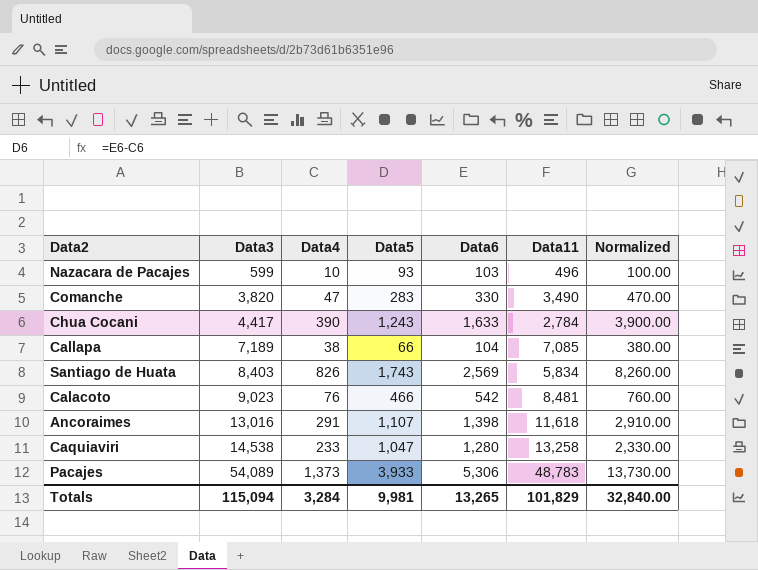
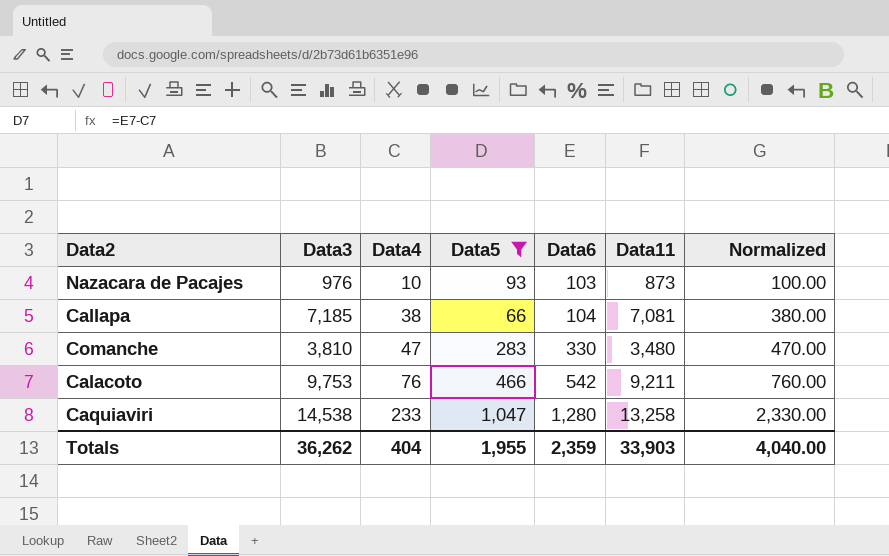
filter: none -> Data5 <= 1,047
row order: Data3 ascending -> Data4 ascending
Nazacara de Pacajes | Data3: 599 -> 976
Nazacara de Pacajes | Data11: 496 -> 873
Callapa | Data3: 7,189 -> 7,185
Callapa | Data11: 7,085 -> 7,081
Comanche | Data3: 3,820 -> 3,810
Comanche | Data11: 3,490 -> 3,480
Calacoto | Data3: 9,023 -> 9,753
Calacoto | Data11: 8,481 -> 9,211
Totals | Data3: 115,094 -> 36,262
Totals | Data4: 3,284 -> 404
Totals | Data5: 9,981 -> 1,955
Totals | Data6: 13,265 -> 2,359
Totals | Data11: 101,829 -> 33,903
Totals | Normalized: 32,840.00 -> 4,040.00

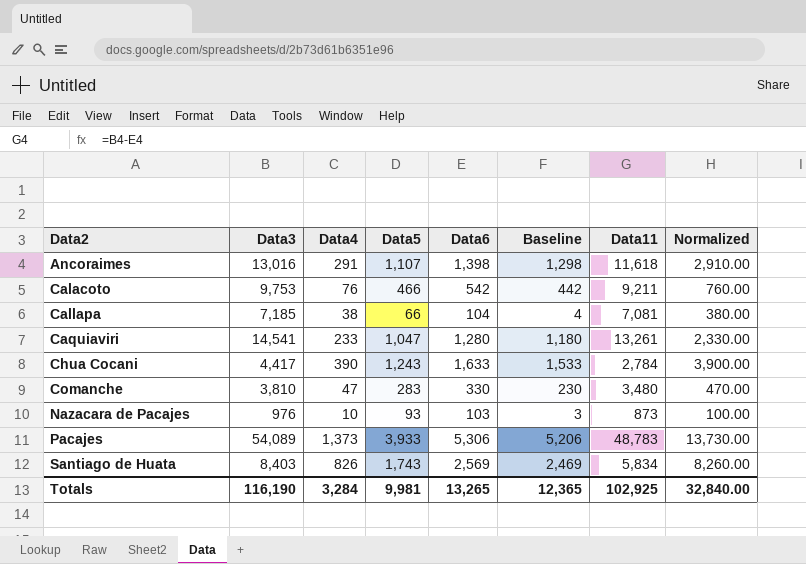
filter: Data5 <= 1,047 -> none
row order: Data4 ascending -> Data2 ascending
column Baseline | formula: none -> [Data6] - 100
Caquiaviri | Data3: 14,538 -> 14,541
Caquiaviri | Data11: 13,258 -> 13,261
Totals | Data3: 36,262 -> 116,190
Totals | Data4: 404 -> 3,284
Totals | Data5: 1,955 -> 9,981
Totals | Data6: 2,359 -> 13,265
Totals | Data11: 33,903 -> 102,925
Totals | Normalized: 4,040.00 -> 32,840.00

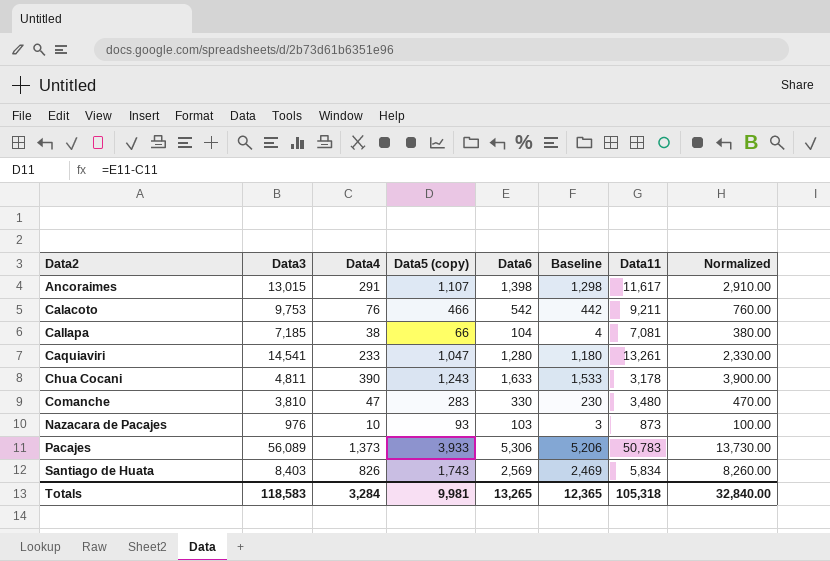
column name: Data5 -> Data5 (copy)
Ancoraimes | Data3: 13,016 -> 13,015
Ancoraimes | Data11: 11,618 -> 11,617
Chua Cocani | Data3: 4,417 -> 4,811
Chua Cocani | Data11: 2,784 -> 3,178
Pacajes | Data3: 54,089 -> 56,089
Pacajes | Data11: 48,783 -> 50,783
Totals | Data3: 116,190 -> 118,583
Totals | Data11: 102,925 -> 105,318

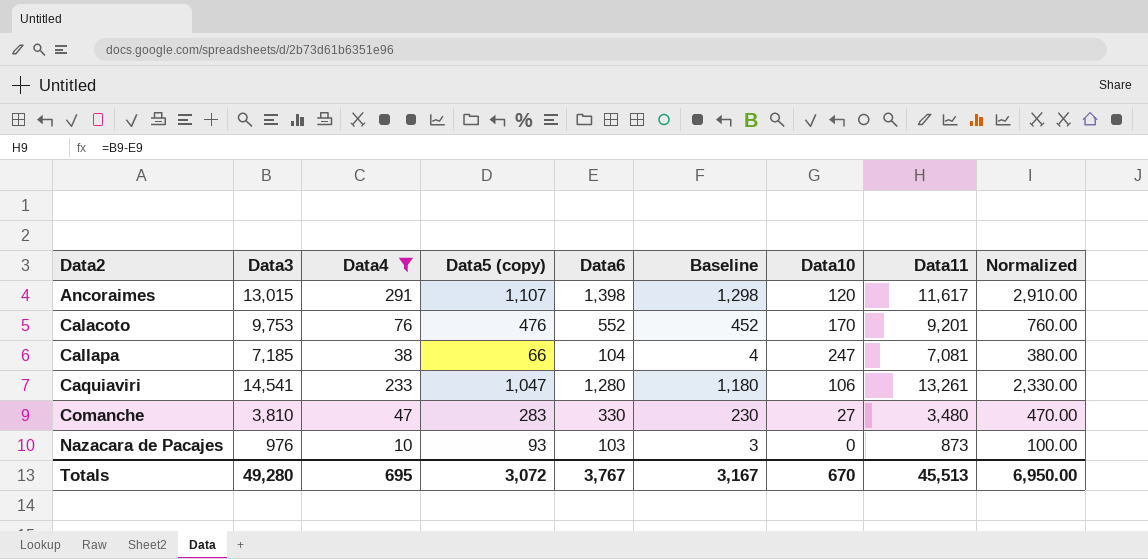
filter: none -> Data4 <= 291
column Data10 | position: none -> 7
Calacoto | Data5 (copy): 466 -> 476
Calacoto | Data6: 542 -> 552
Calacoto | Baseline: 442 -> 452
Calacoto | Data11: 9,211 -> 9,201
Totals | Data3: 118,583 -> 49,280
Totals | Data4: 3,284 -> 695
Totals | Data5 (copy): 9,981 -> 3,072
Totals | Data6: 13,265 -> 3,767
Totals | Baseline: 12,365 -> 3,167
Totals | Data11: 105,318 -> 45,513
Totals | Normalized: 32,840.00 -> 6,950.00

